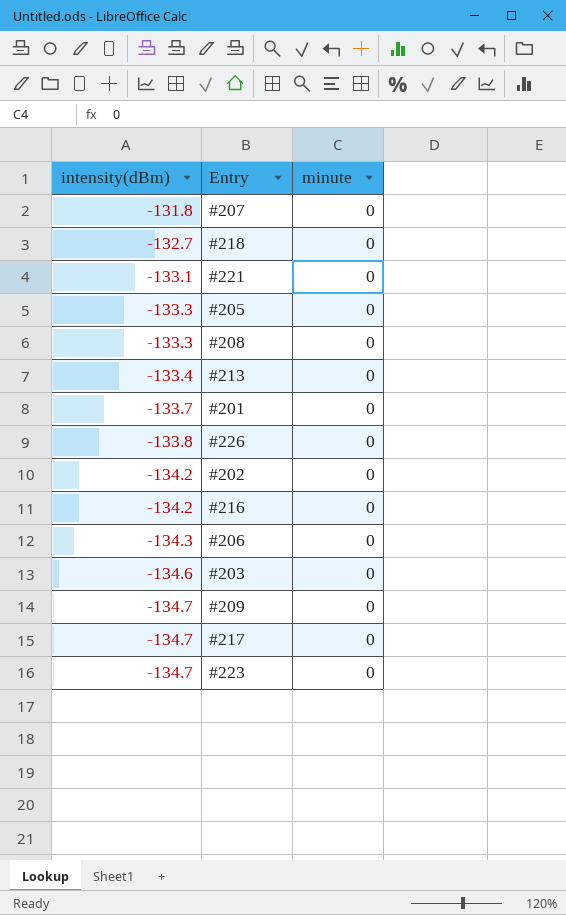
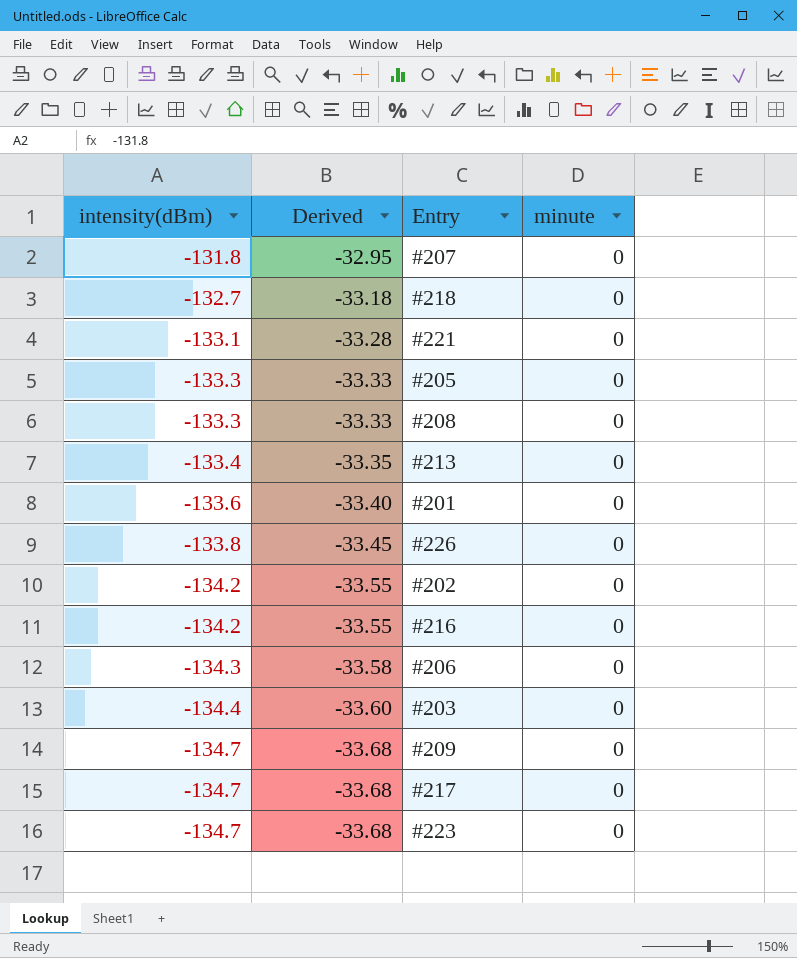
column Derived | formula: none -> [intensity(dBm)] * 0.25
#201 | intensity(dBm): -133.7 -> -133.6
#203 | intensity(dBm): -134.6 -> -134.4

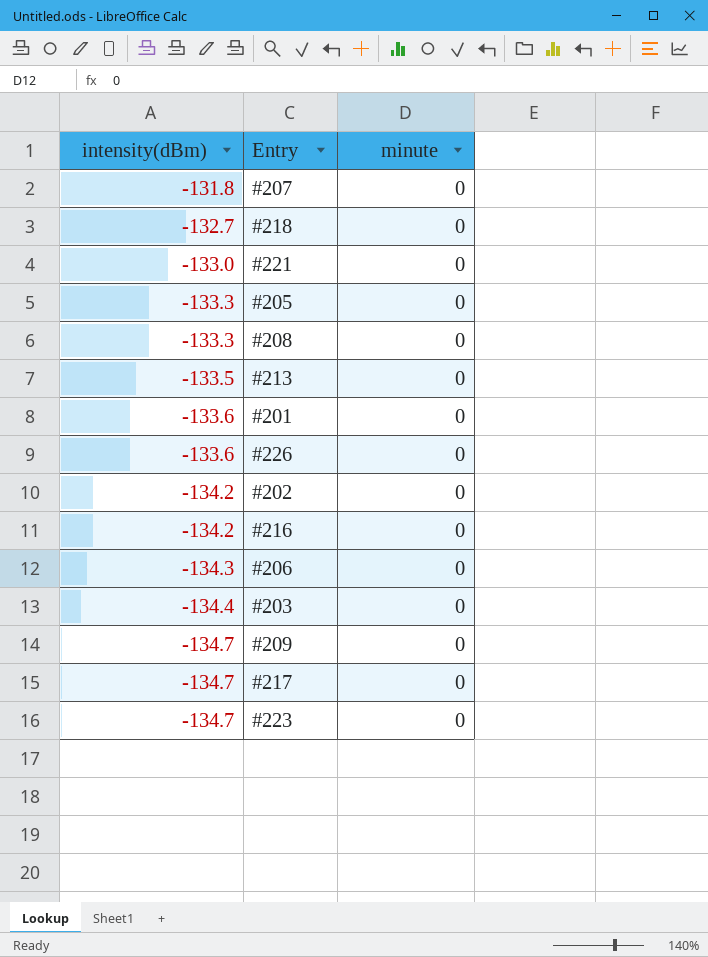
column Derived | formula: [intensity(dBm)] * 0.25 -> none
#221 | intensity(dBm): -133.1 -> -133.0
#213 | intensity(dBm): -133.4 -> -133.5
#226 | intensity(dBm): -133.8 -> -133.6

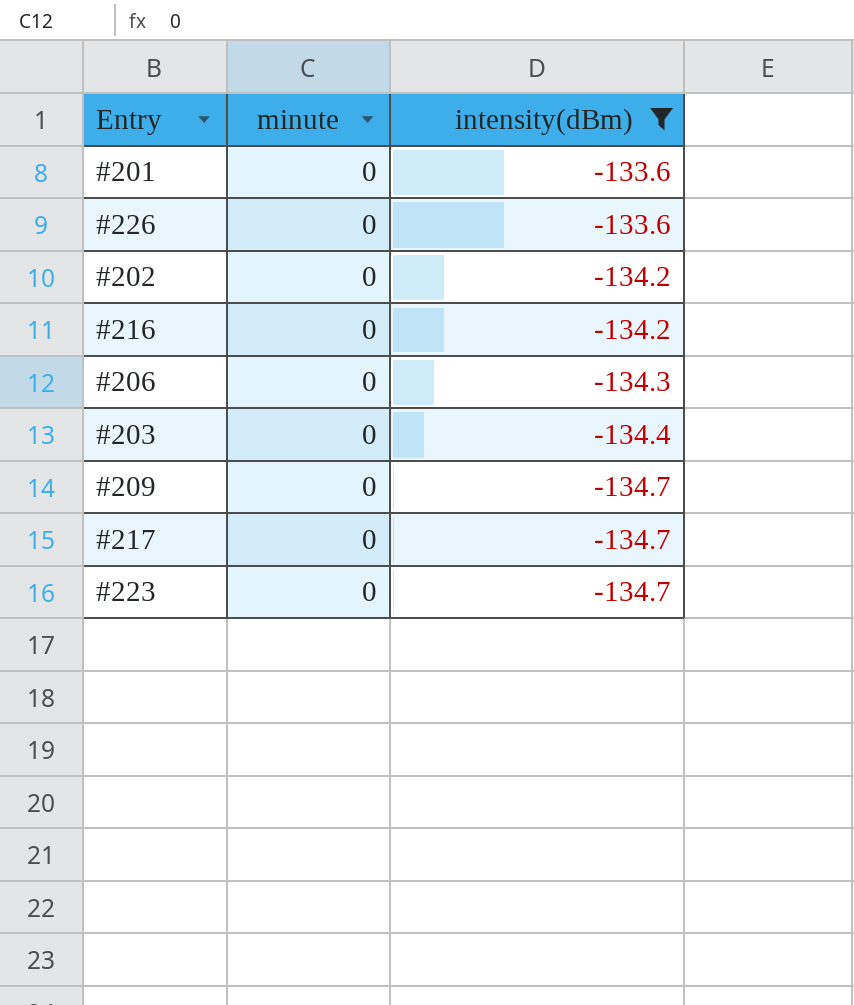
filter: none -> intensity(dBm) <= -133.6
column intensity(dBm) | position: 1 -> 3

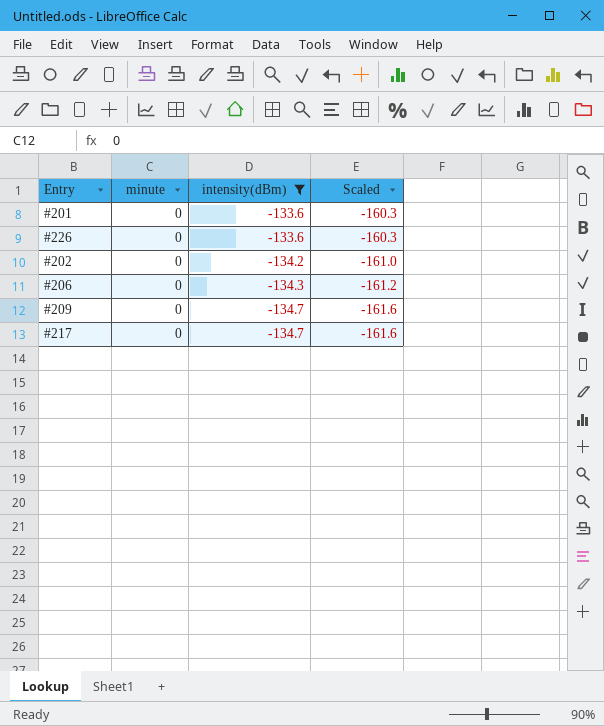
column Scaled | formula: none -> [intensity(dBm)] * 1.2
row #216: 0 | -134.2 -> none
row #203: 0 | -134.4 -> none
row #223: 0 | -134.7 -> none

